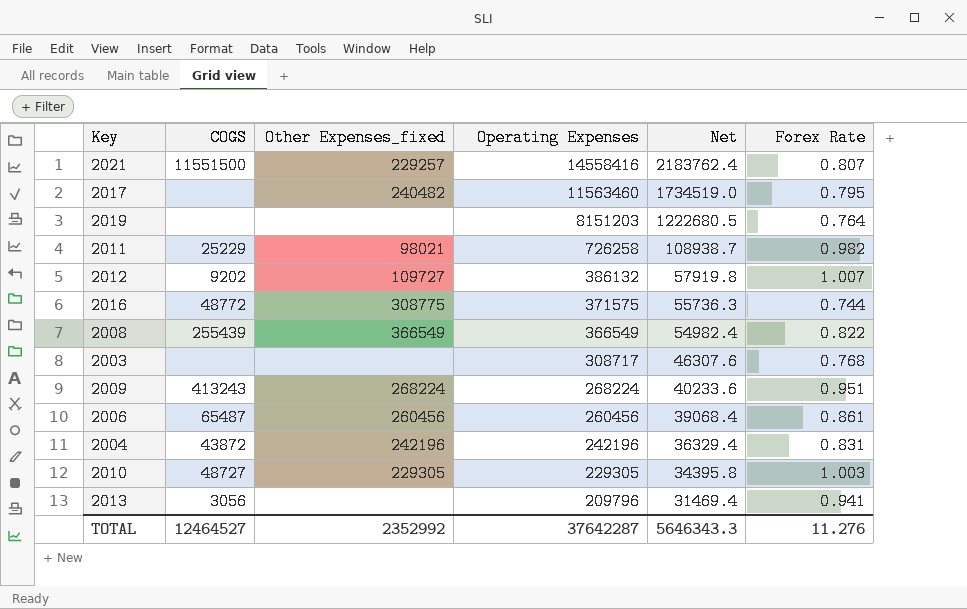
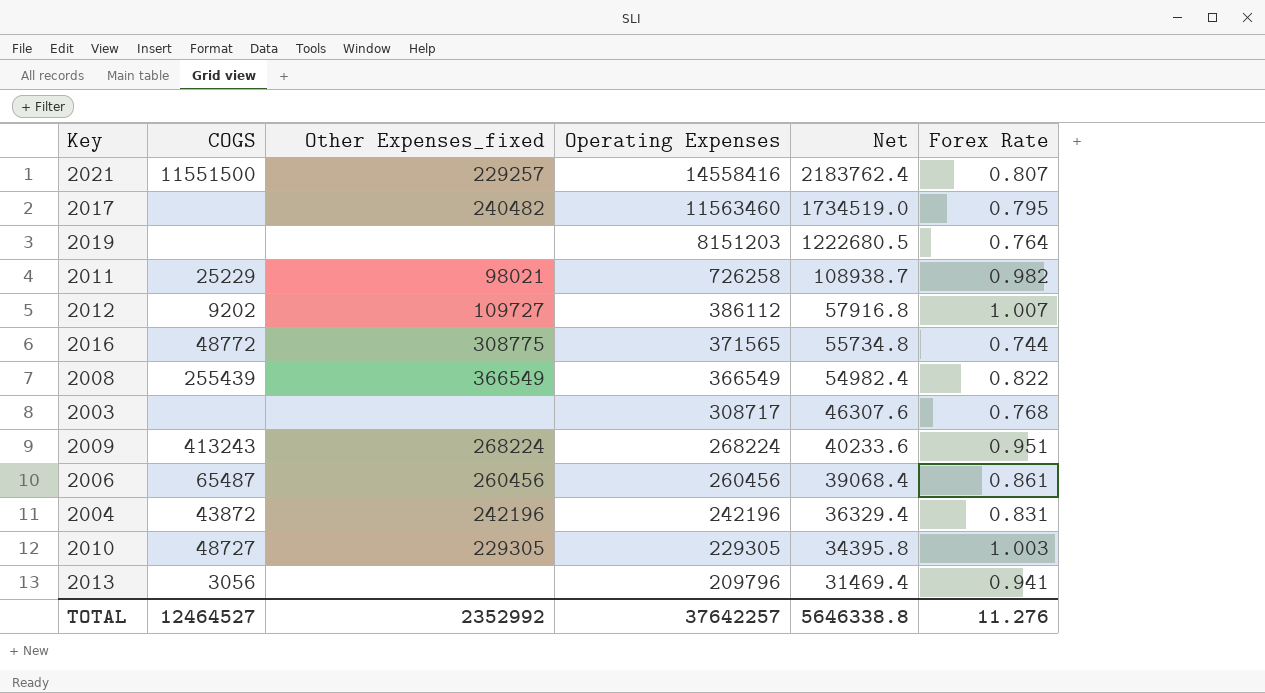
2012 | Operating Expenses: 386132 -> 386112
2012 | Net: 57919.8 -> 57916.8
2016 | Operating Expenses: 371575 -> 371565
2016 | Net: 55736.3 -> 55734.8
TOTAL | Operating Expenses: 37642287 -> 37642257
TOTAL | Net: 5646343.3 -> 5646338.8

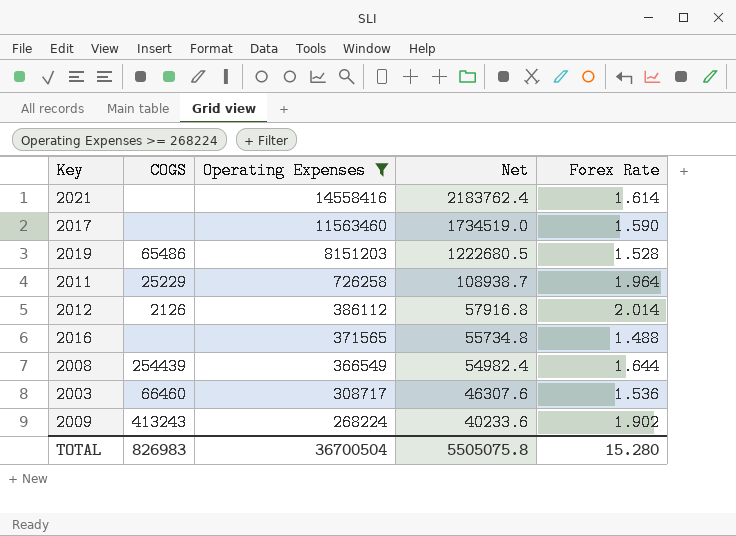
filter: none -> Operating Expenses >= 268224
column Other Expenses_fixed | position: 3 -> none
2021 | COGS: 11551500 -> none
2021 | Forex Rate: 0.807 -> 1.614
2017 | Forex Rate: 0.795 -> 1.590
2019 | COGS: none -> 65486
2019 | Forex Rate: 0.764 -> 1.528
2011 | Forex Rate: 0.982 -> 1.964
2012 | COGS: 9202 -> 2126
2012 | Forex Rate: 1.007 -> 2.014
2016 | COGS: 48772 -> none
2016 | Forex Rate: 0.744 -> 1.488
2008 | COGS: 255439 -> 254439
2008 | Forex Rate: 0.822 -> 1.644
2003 | COGS: none -> 66460
2003 | Forex Rate: 0.768 -> 1.536
2009 | Forex Rate: 0.951 -> 1.902
TOTAL | COGS: 12464527 -> 826983
TOTAL | Operating Expenses: 37642257 -> 36700504
TOTAL | Net: 5646338.8 -> 5505075.8
TOTAL | Forex Rate: 11.276 -> 15.280

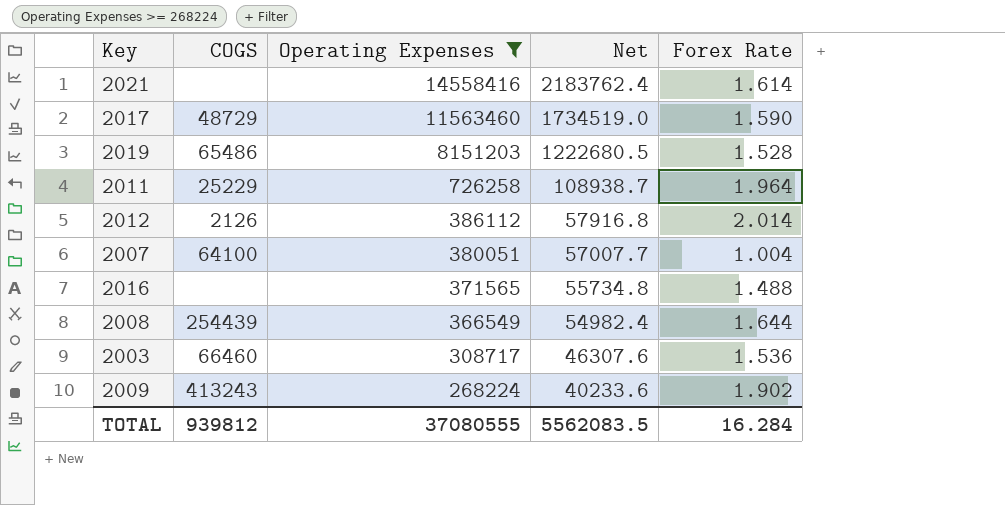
2017 | COGS: none -> 48729
row 2007: none -> 64100 | 380051 | 57007.7 | 1.004
TOTAL | COGS: 826983 -> 939812
TOTAL | Operating Expenses: 36700504 -> 37080555
TOTAL | Net: 5505075.8 -> 5562083.5
TOTAL | Forex Rate: 15.280 -> 16.284

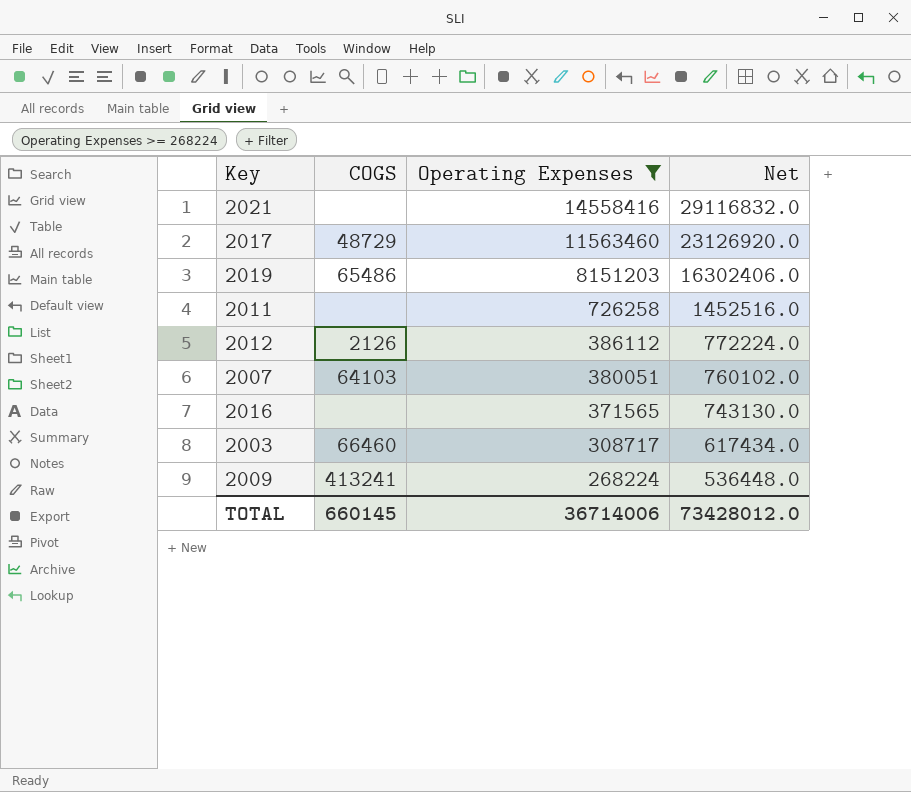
column Forex Rate | position: 5 -> none
column Net | formula: [Operating Expenses] * 0.15 -> [Operating Expenses] * 2
row 2008: 254439 | 366549 | 54982.4 | 1.644 -> none
2011 | COGS: 25229 -> none
2007 | COGS: 64100 -> 64103
2009 | COGS: 413243 -> 413241
TOTAL | COGS: 939812 -> 660145
TOTAL | Operating Expenses: 37080555 -> 36714006
TOTAL | Net: 5562083.5 -> 73428012.0

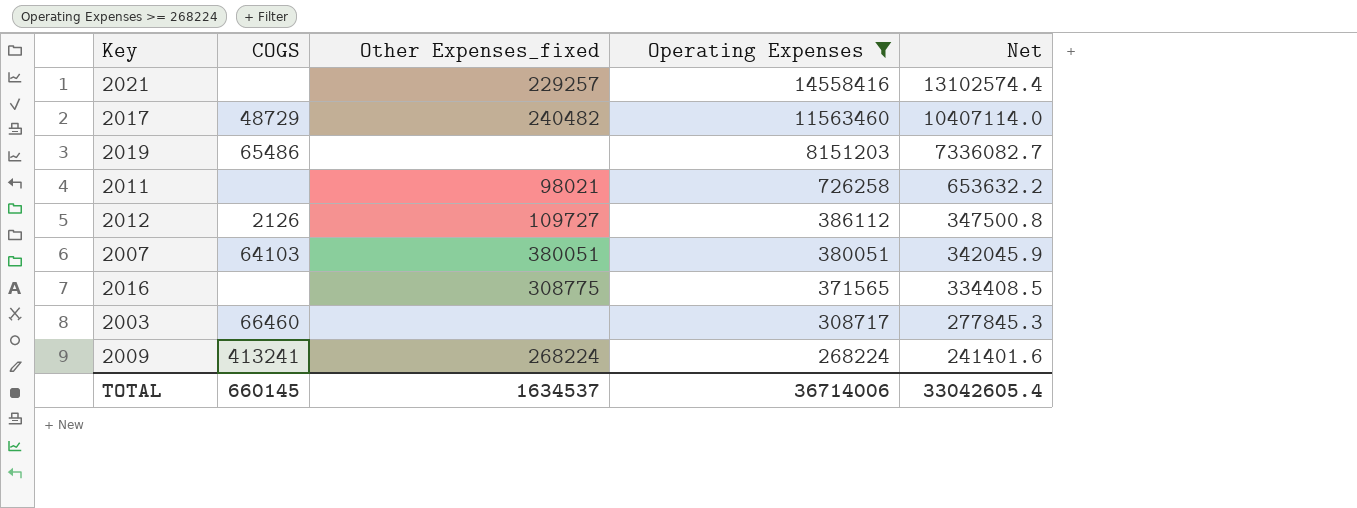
column Other Expenses_fixed | position: none -> 3
column Net | formula: [Operating Expenses] * 2 -> [Operating Expenses] * 0.9
TOTAL | Net: 73428012.0 -> 33042605.4

